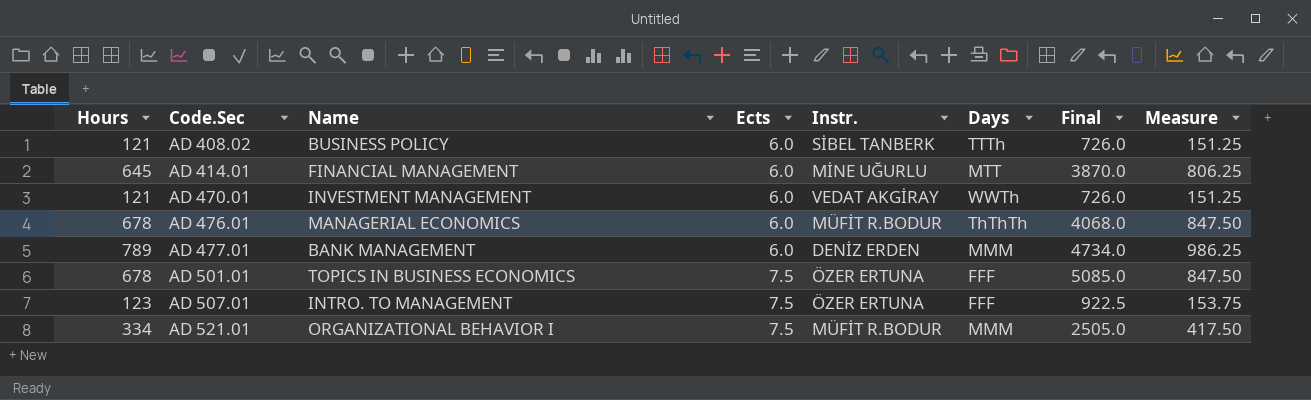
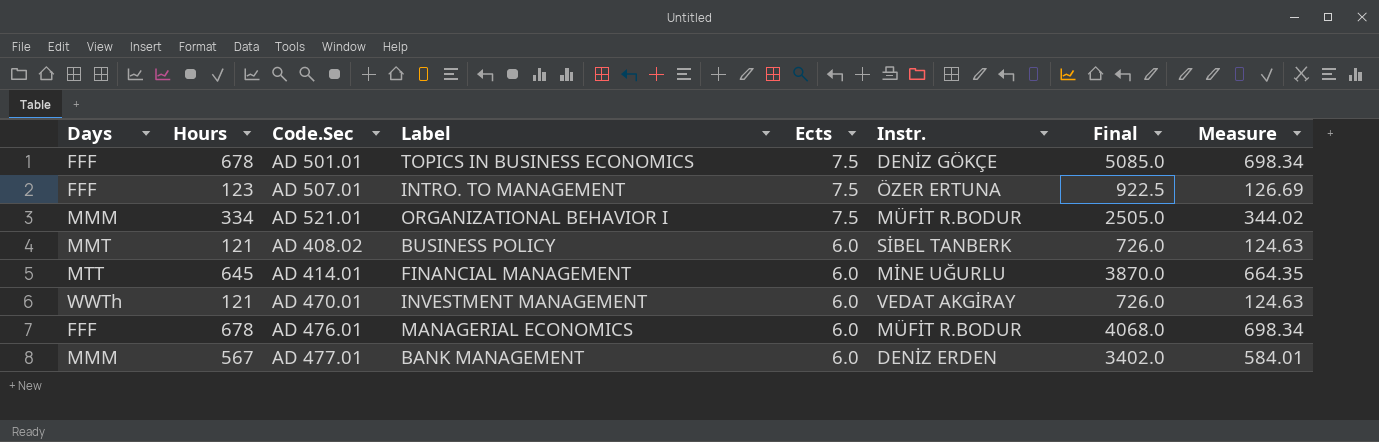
row order: Code.Sec ascending -> Ects descending
column Days | position: 6 -> 1
column name: Name -> Label
column Measure | formula: [Hours] * 1.25 -> [Hours] * 1.03
AD 501.01 | Instr.: ÖZER ERTUNA -> DENİZ GÖKÇE
AD 408.02 | Days: TTTh -> MMT
AD 476.01 | Days: ThThTh -> FFF
AD 477.01 | Hours: 789 -> 567
AD 477.01 | Final: 4734.0 -> 3402.0

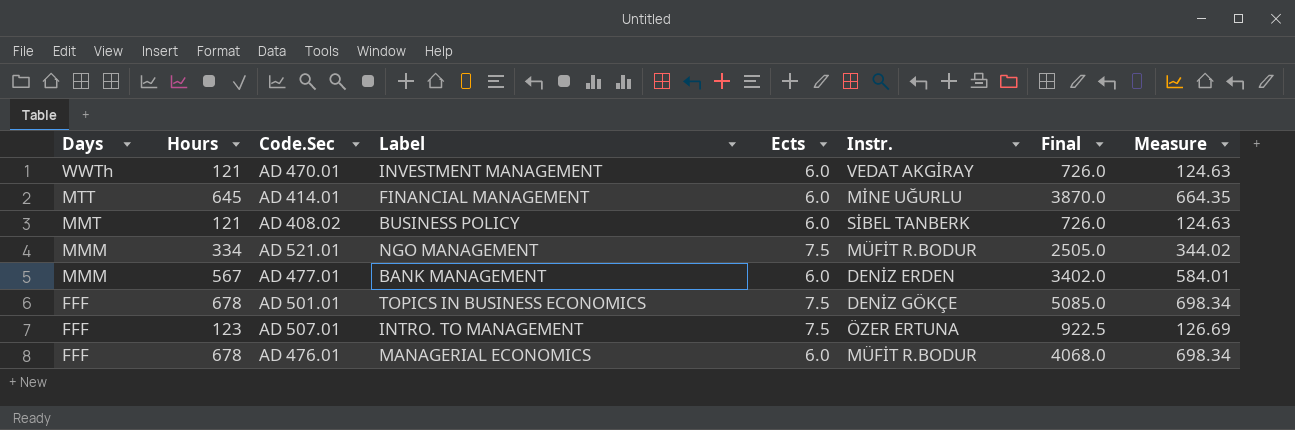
row order: Ects descending -> Days descending
AD 521.01 | Label: ORGANIZATIONAL BEHAVIOR I -> NGO MANAGEMENT

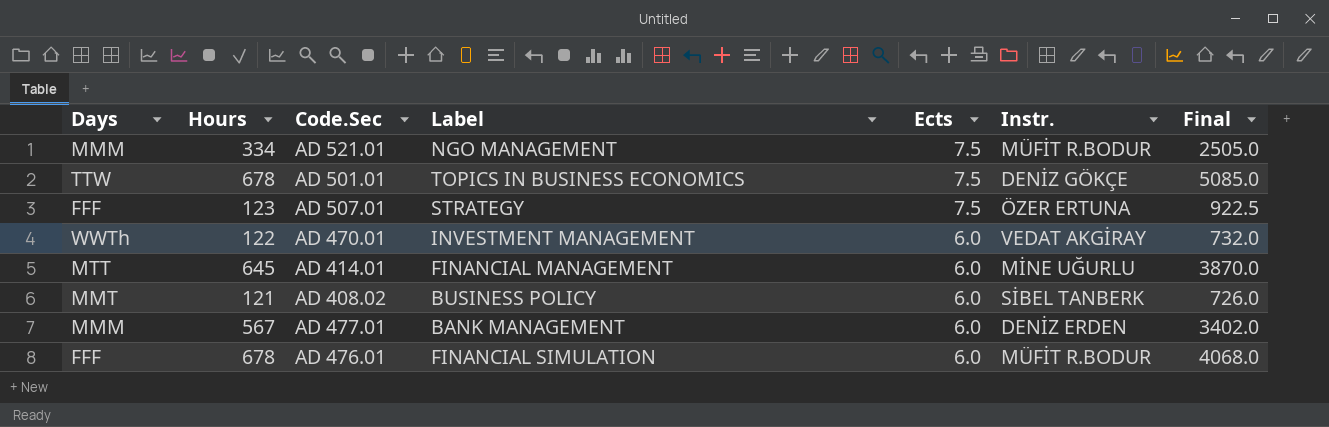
row order: Days descending -> Ects descending
column Measure | formula: [Hours] * 1.03 -> none
AD 501.01 | Days: FFF -> TTW
AD 507.01 | Label: INTRO. TO MANAGEMENT -> STRATEGY
AD 470.01 | Hours: 121 -> 122
AD 470.01 | Final: 726.0 -> 732.0
AD 476.01 | Label: MANAGERIAL ECONOMICS -> FINANCIAL SIMULATION

